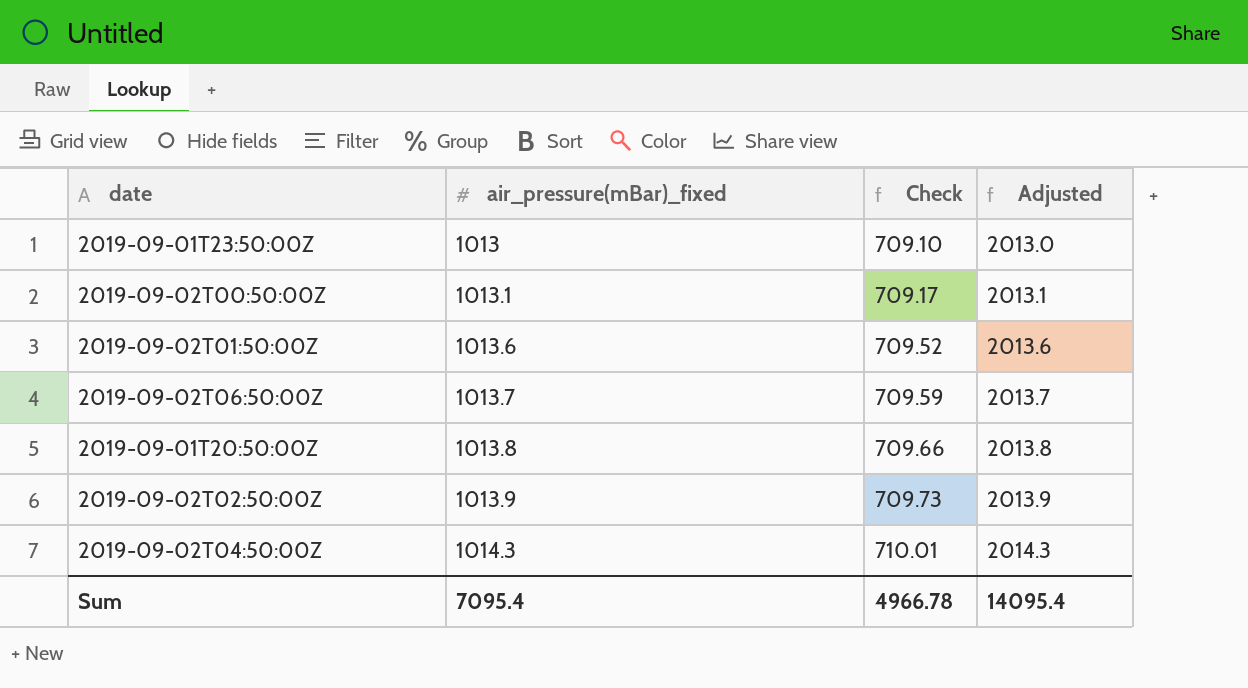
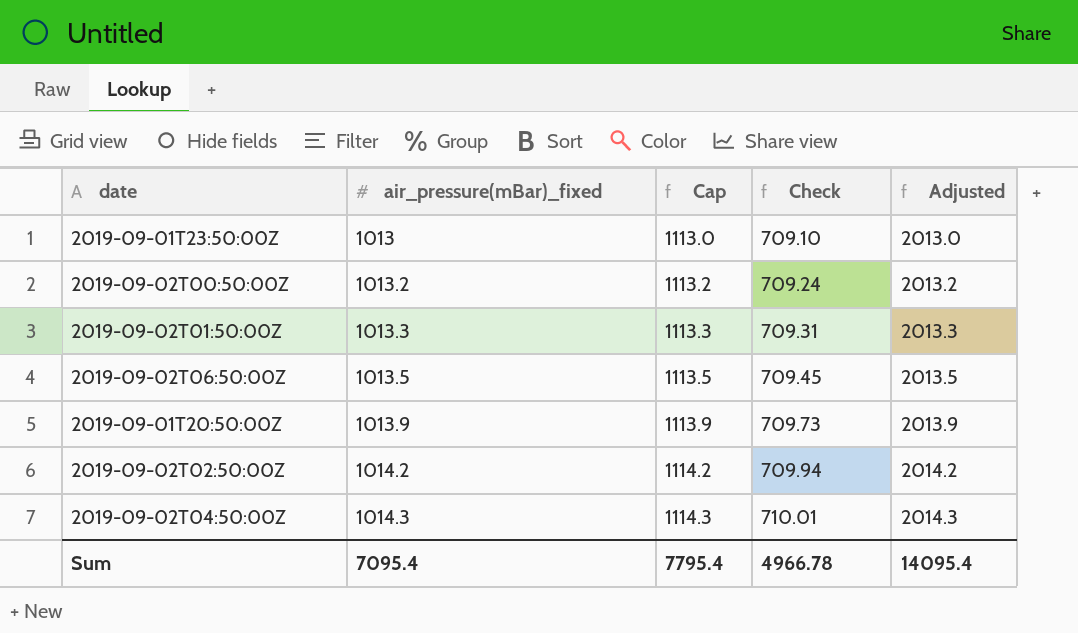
column Cap | formula: none -> [air_pressure(mBar)_fixed] + 100
2019-09-02T00:50:00Z | air_pressure(mBar)_fixed: 1013.1 -> 1013.2
2019-09-02T00:50:00Z | Check: 709.17 -> 709.24
2019-09-02T00:50:00Z | Adjusted: 2013.1 -> 2013.2
2019-09-02T01:50:00Z | air_pressure(mBar)_fixed: 1013.6 -> 1013.3
2019-09-02T01:50:00Z | Check: 709.52 -> 709.31
2019-09-02T01:50:00Z | Adjusted: 2013.6 -> 2013.3
2019-09-02T06:50:00Z | air_pressure(mBar)_fixed: 1013.7 -> 1013.5
2019-09-02T06:50:00Z | Check: 709.59 -> 709.45
2019-09-02T06:50:00Z | Adjusted: 2013.7 -> 2013.5
2019-09-01T20:50:00Z | air_pressure(mBar)_fixed: 1013.8 -> 1013.9
2019-09-01T20:50:00Z | Check: 709.66 -> 709.73
2019-09-01T20:50:00Z | Adjusted: 2013.8 -> 2013.9
2019-09-02T02:50:00Z | air_pressure(mBar)_fixed: 1013.9 -> 1014.2
2019-09-02T02:50:00Z | Check: 709.73 -> 709.94
2019-09-02T02:50:00Z | Adjusted: 2013.9 -> 2014.2

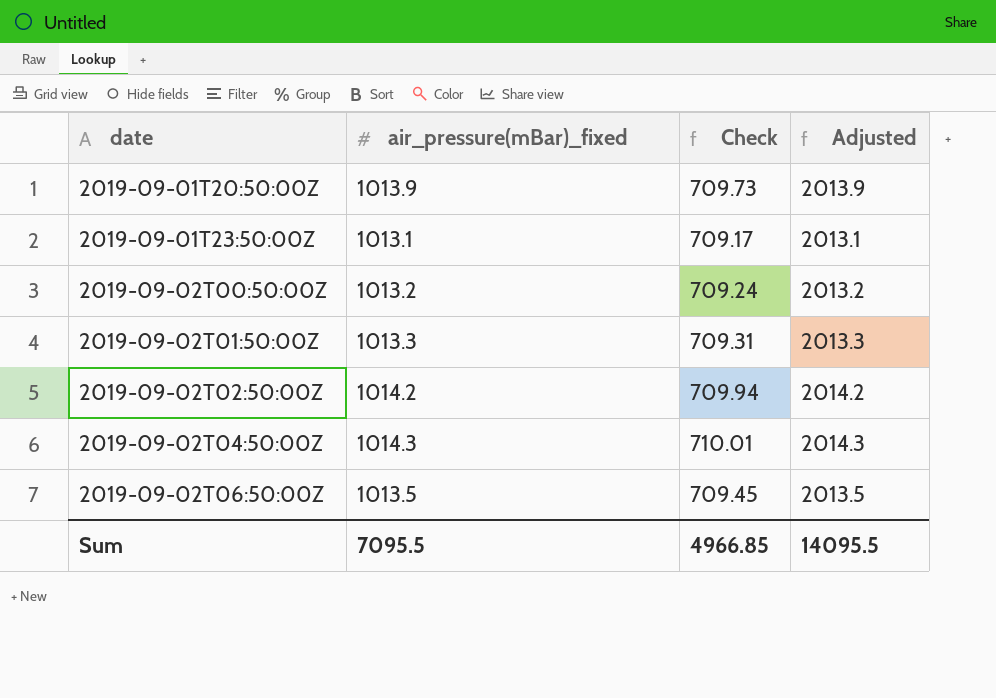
row order: air_pressure(mBar)_fixed ascending -> date ascending
column Cap | formula: [air_pressure(mBar)_fixed] + 100 -> none
2019-09-01T23:50:00Z | air_pressure(mBar)_fixed: 1013 -> 1013.1
2019-09-01T23:50:00Z | Check: 709.10 -> 709.17
2019-09-01T23:50:00Z | Adjusted: 2013.0 -> 2013.1
Sum | air_pressure(mBar)_fixed: 7095.4 -> 7095.5
Sum | Check: 4966.78 -> 4966.85
Sum | Adjusted: 14095.4 -> 14095.5

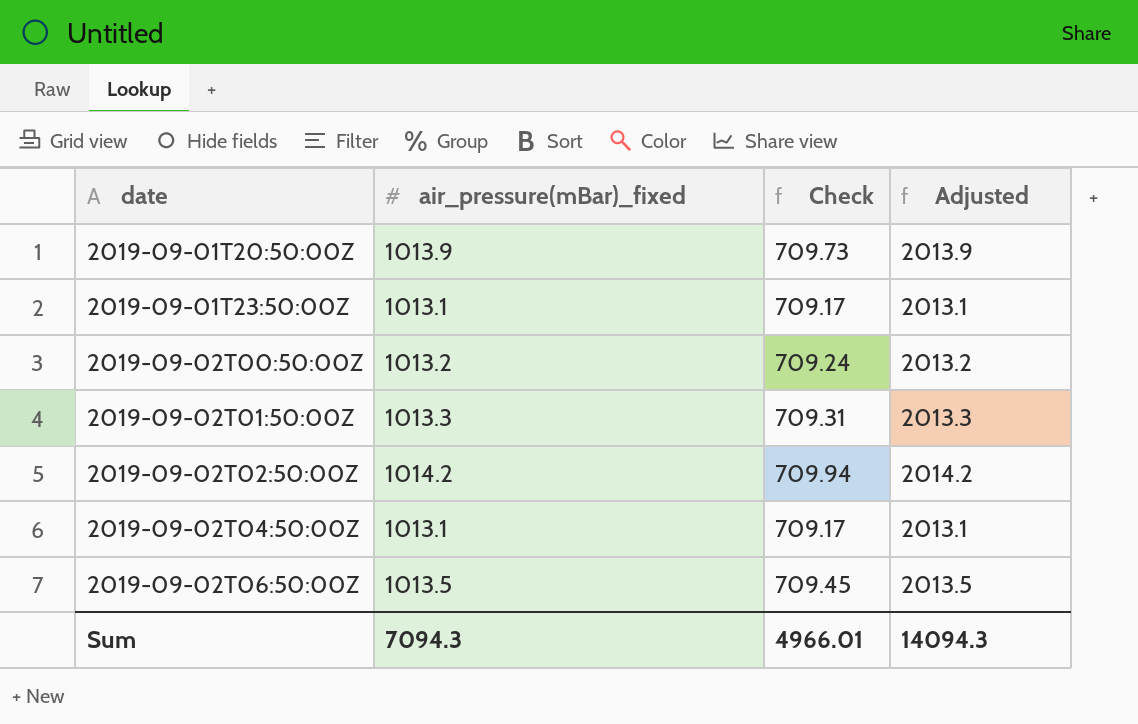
2019-09-02T04:50:00Z | air_pressure(mBar)_fixed: 1014.3 -> 1013.1
2019-09-02T04:50:00Z | Check: 710.01 -> 709.17
2019-09-02T04:50:00Z | Adjusted: 2014.3 -> 2013.1
Sum | air_pressure(mBar)_fixed: 7095.5 -> 7094.3
Sum | Check: 4966.85 -> 4966.01
Sum | Adjusted: 14095.5 -> 14094.3

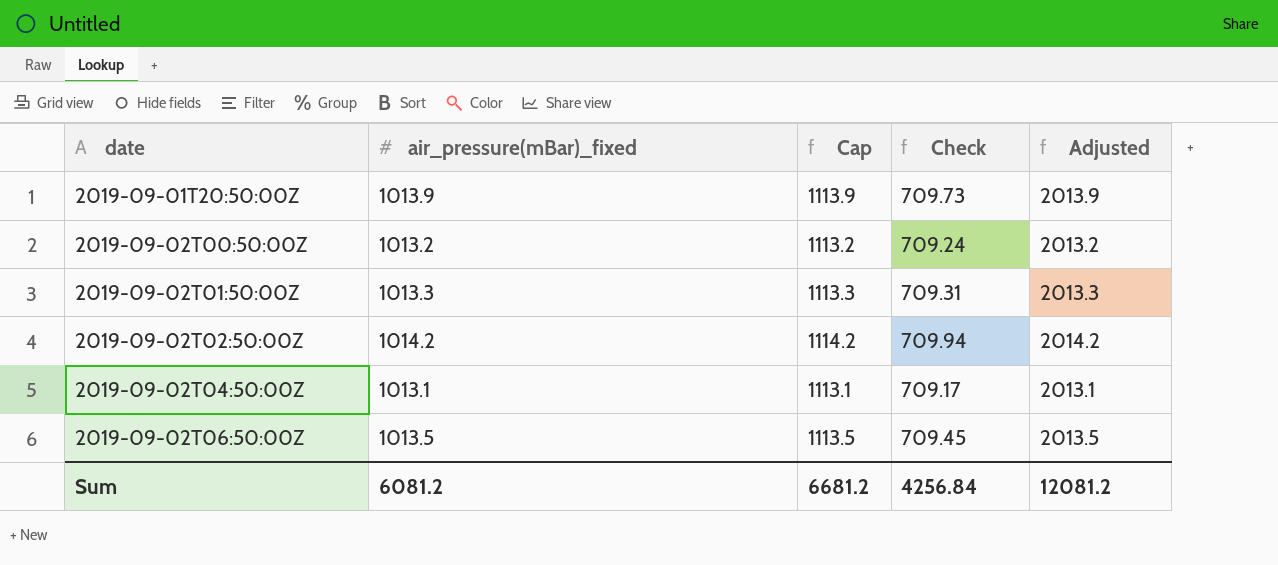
column Cap | formula: none -> [air_pressure(mBar)_fixed] + 100
row 2019-09-01T23:50:00Z: 1013.1 | 709.17 | 2013.1 -> none
Sum | air_pressure(mBar)_fixed: 7094.3 -> 6081.2
Sum | Check: 4966.01 -> 4256.84
Sum | Adjusted: 14094.3 -> 12081.2

